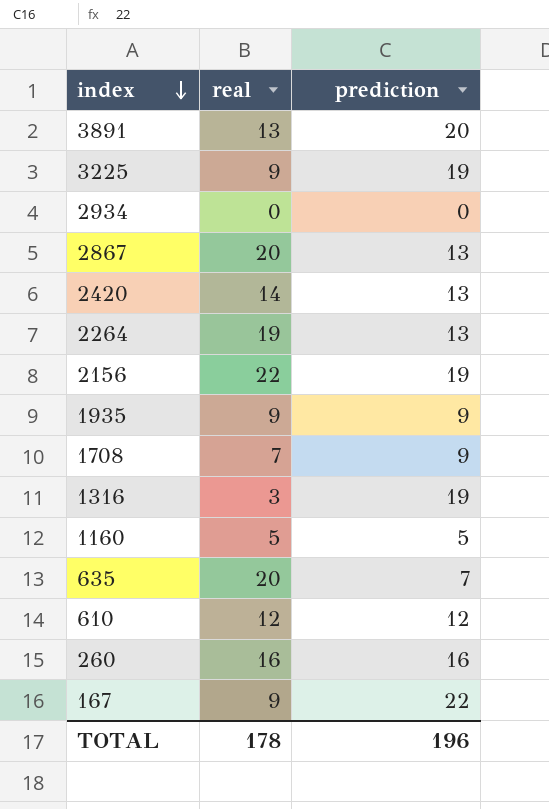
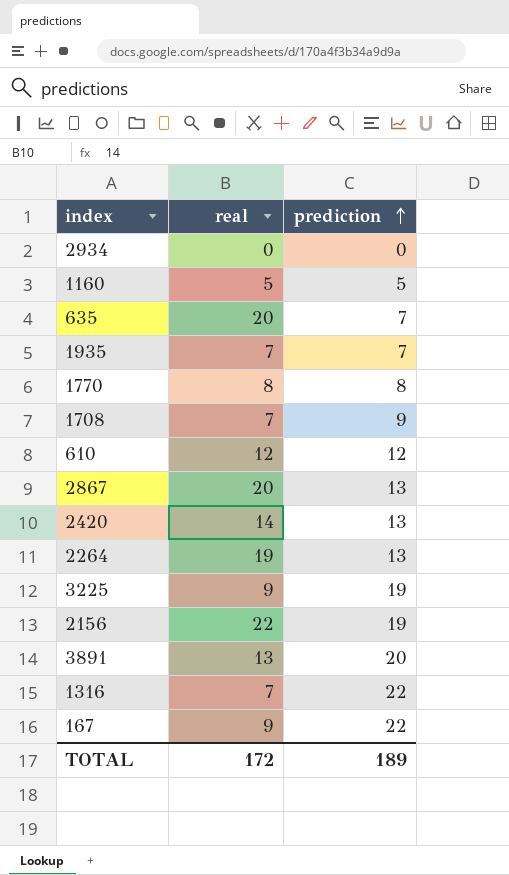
row order: index descending -> prediction ascending
row 260: 16 | 16 -> none
1935 | real: 9 -> 7
1935 | prediction: 9 -> 7
row 1770: none -> 8 | 8
1316 | real: 3 -> 7
1316 | prediction: 19 -> 22
TOTAL | real: 178 -> 172
TOTAL | prediction: 196 -> 189

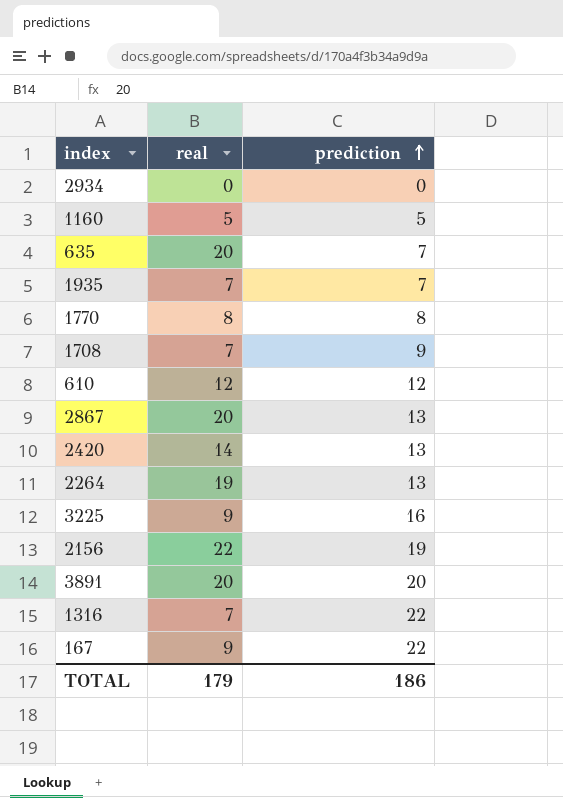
3225 | prediction: 19 -> 16
3891 | real: 13 -> 20
TOTAL | real: 172 -> 179
TOTAL | prediction: 189 -> 186

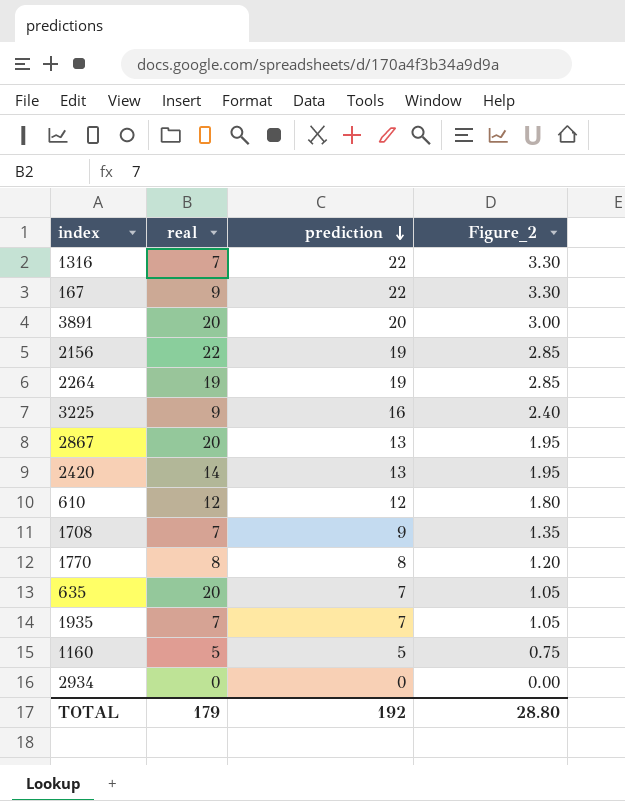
row order: prediction ascending -> prediction descending
column Figure_2 | formula: none -> [prediction] * 0.15
2264 | prediction: 13 -> 19
TOTAL | prediction: 186 -> 192

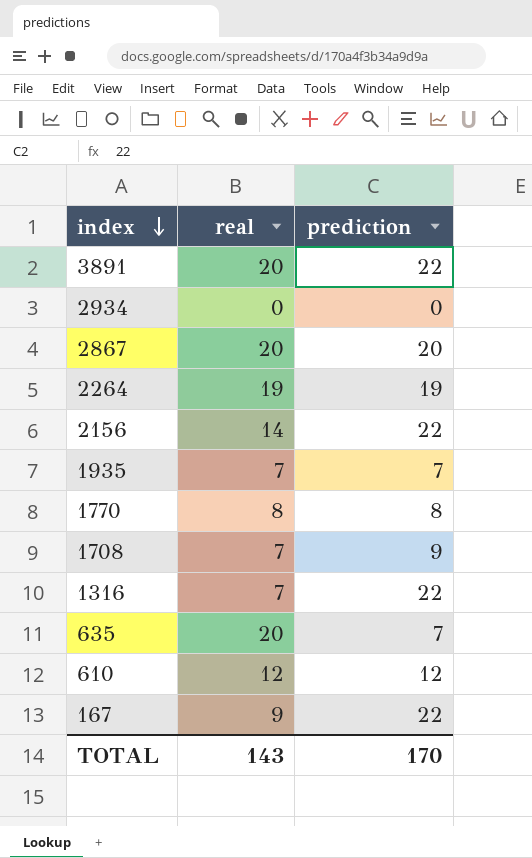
row order: prediction descending -> index descending
column Figure_2 | formula: [prediction] * 0.15 -> none
row 3225: 9 | 16 | 2.40 -> none
row 2420: 14 | 13 | 1.95 -> none
row 1160: 5 | 5 | 0.75 -> none
3891 | prediction: 20 -> 22
2867 | prediction: 13 -> 20
2156 | real: 22 -> 14
2156 | prediction: 19 -> 22
TOTAL | real: 179 -> 143
TOTAL | prediction: 192 -> 170

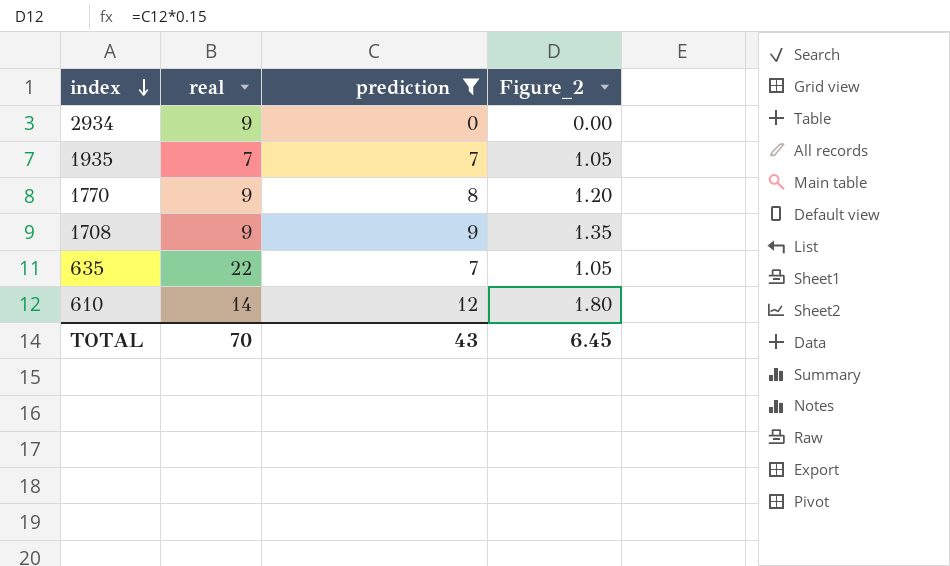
filter: none -> prediction <= 12
column Figure_2 | formula: none -> [prediction] * 0.15
2934 | real: 0 -> 9
1770 | real: 8 -> 9
1708 | real: 7 -> 9
635 | real: 20 -> 22
610 | real: 12 -> 14
TOTAL | real: 143 -> 70
TOTAL | prediction: 170 -> 43

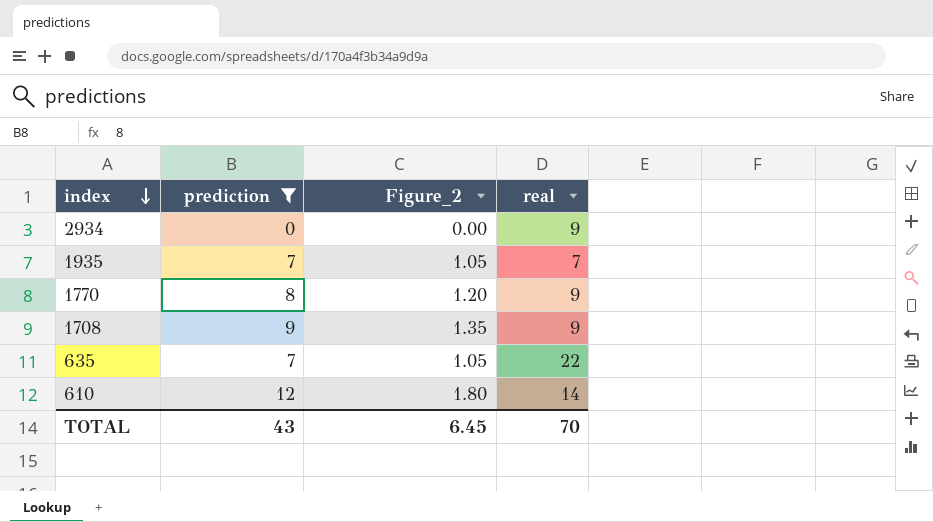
column real | position: 2 -> 4

